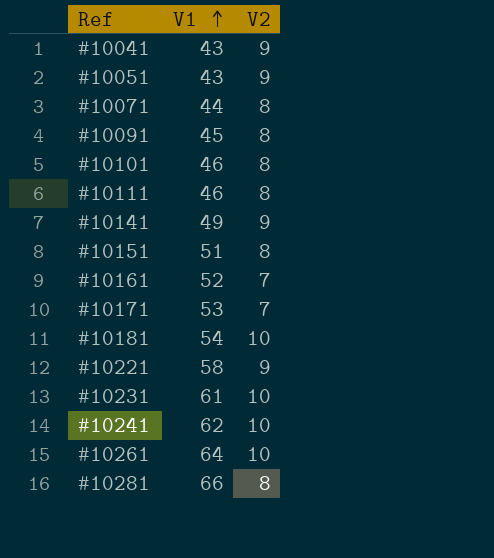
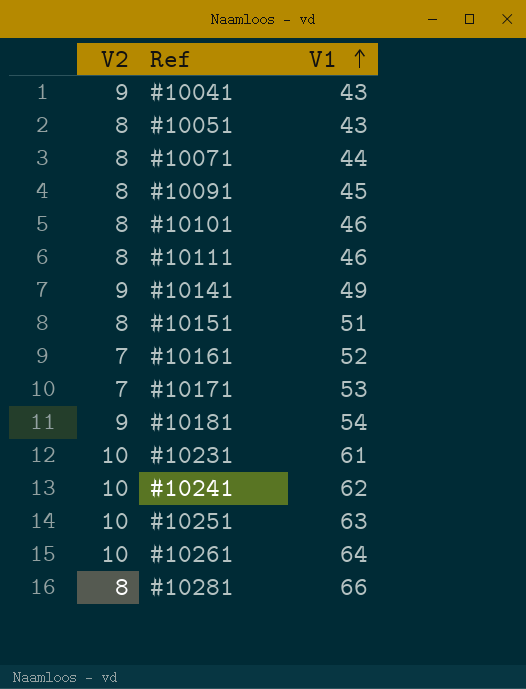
column V2 | position: 3 -> 1
row #10221: 58 | 9 -> none
#10051 | V2: 9 -> 8
#10181 | V2: 10 -> 9
row #10251: none -> 10 | 63

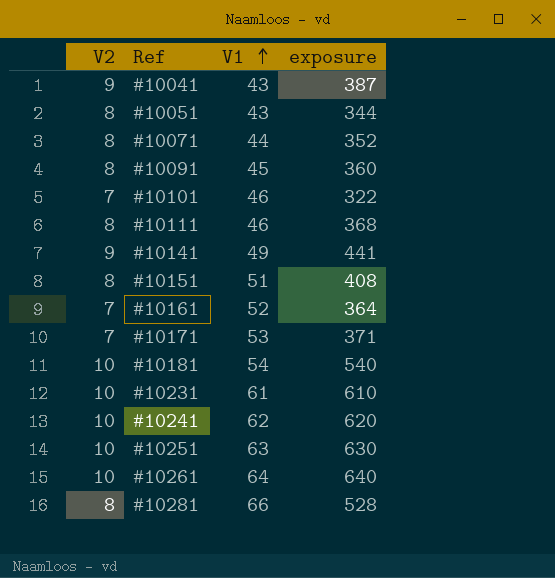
column exposure | formula: none -> [V2] * [V1]
#10101 | V2: 8 -> 7
#10181 | V2: 9 -> 10

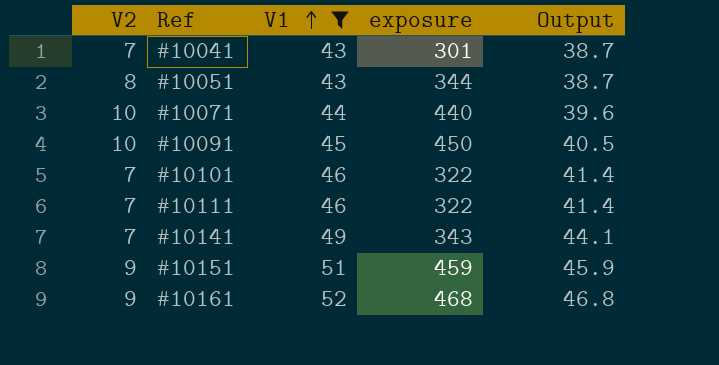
filter: none -> V1 <= 52
column Output | formula: none -> [V1] * 0.9
#10041 | V2: 9 -> 7
#10041 | exposure: 387 -> 301
#10071 | V2: 8 -> 10
#10071 | exposure: 352 -> 440
#10091 | V2: 8 -> 10
#10091 | exposure: 360 -> 450
#10111 | V2: 8 -> 7
#10111 | exposure: 368 -> 322
#10141 | V2: 9 -> 7
#10141 | exposure: 441 -> 343
#10151 | V2: 8 -> 9
#10151 | exposure: 408 -> 459
#10161 | V2: 7 -> 9
#10161 | exposure: 364 -> 468

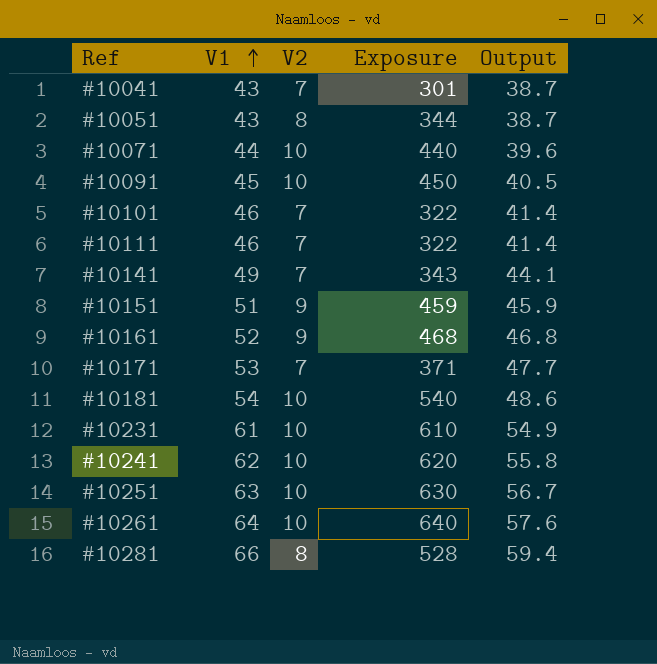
filter: V1 <= 52 -> none
column V2 | position: 1 -> 3
column name: exposure -> Exposure

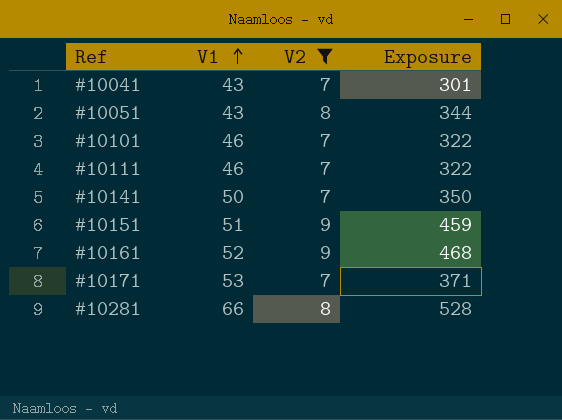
filter: none -> V2 != 10
column Output | formula: [V1] * 0.9 -> none
#10141 | V1: 49 -> 50
#10141 | Exposure: 343 -> 350

